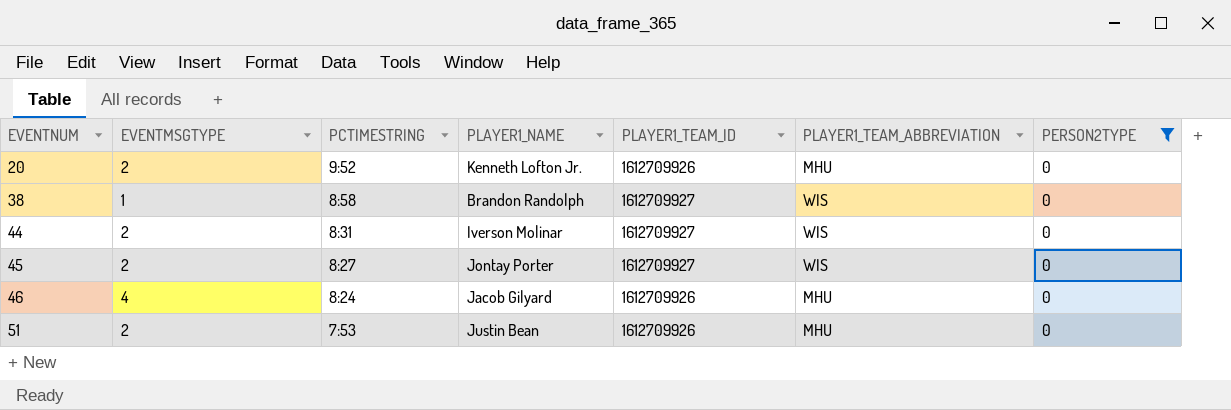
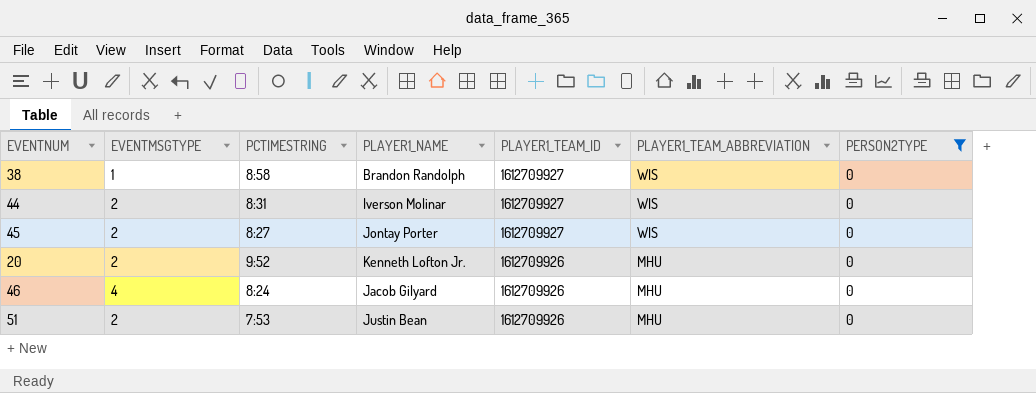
row order: EVENTNUM ascending -> PLAYER1_TEAM_ID descending

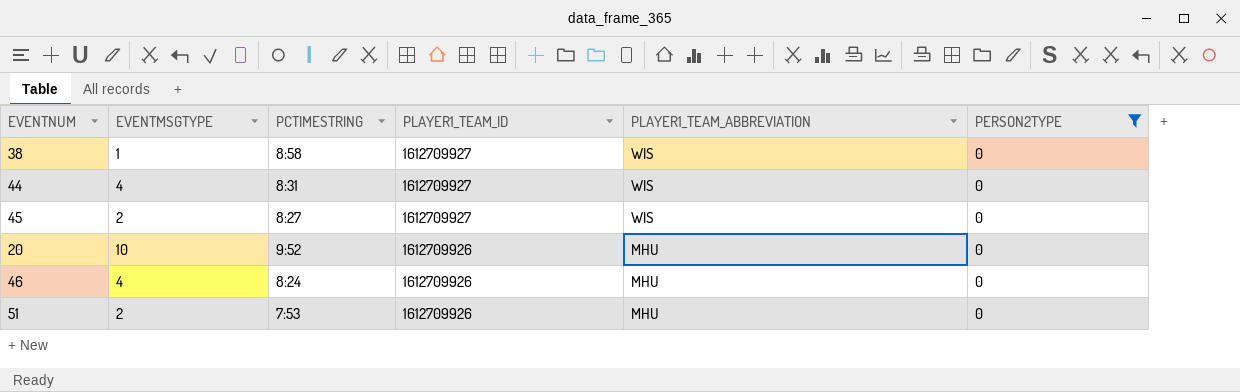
column PLAYER1_NAME | position: 4 -> none
44 | EVENTMSGTYPE: 2 -> 4
20 | EVENTMSGTYPE: 2 -> 10

